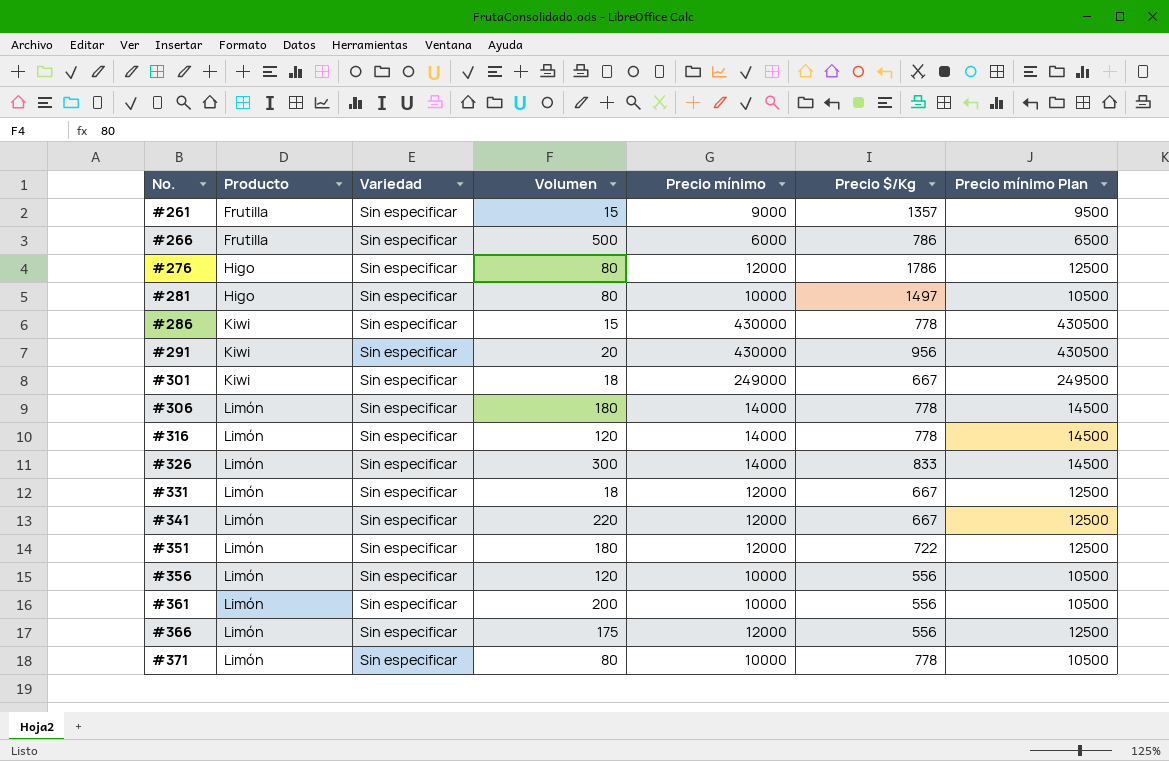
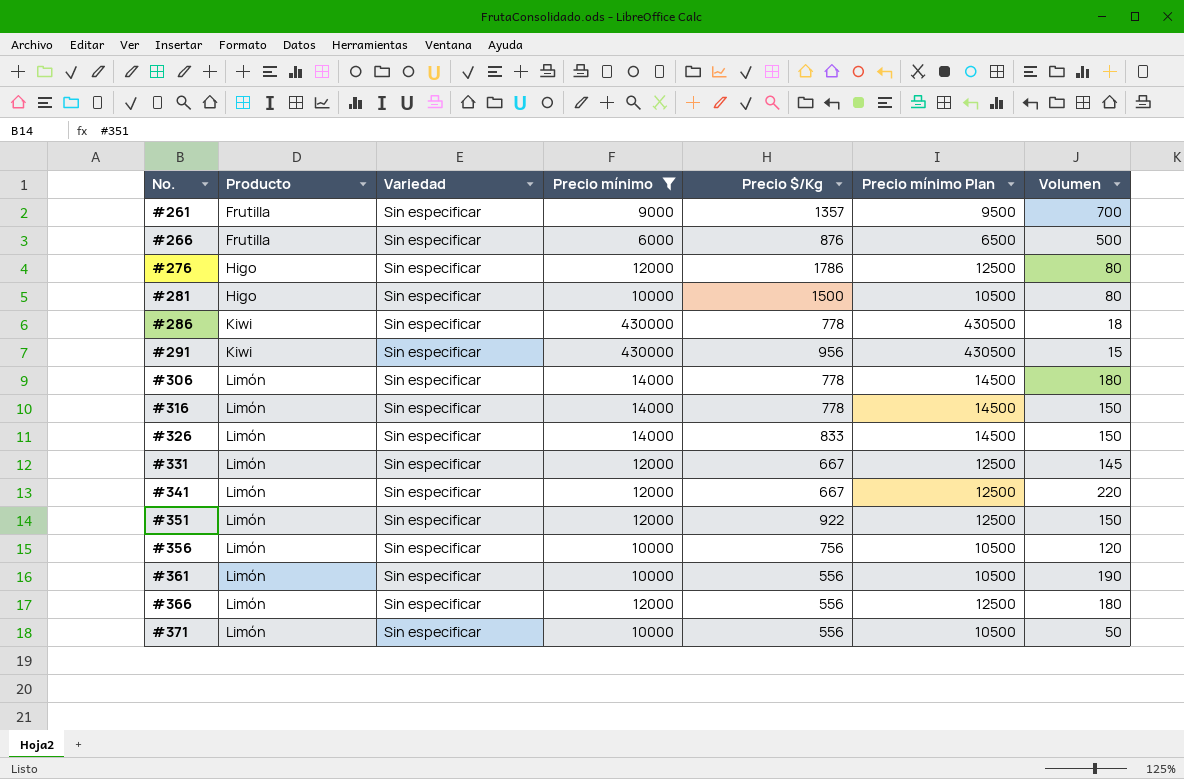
filter: none -> Precio mínimo != 249000
column Volumen | position: 4 -> 7
#261 | Volumen: 15 -> 700
#266 | Precio $/Kg: 786 -> 876
#281 | Precio $/Kg: 1497 -> 1500
#286 | Volumen: 15 -> 18
#291 | Volumen: 20 -> 15
#316 | Volumen: 120 -> 150
#326 | Volumen: 300 -> 150
#331 | Volumen: 18 -> 145
#351 | Precio $/Kg: 722 -> 922
#351 | Volumen: 180 -> 150
#356 | Precio $/Kg: 556 -> 756
#361 | Volumen: 200 -> 190
#366 | Volumen: 175 -> 180
#371 | Precio $/Kg: 778 -> 556
#371 | Volumen: 80 -> 50

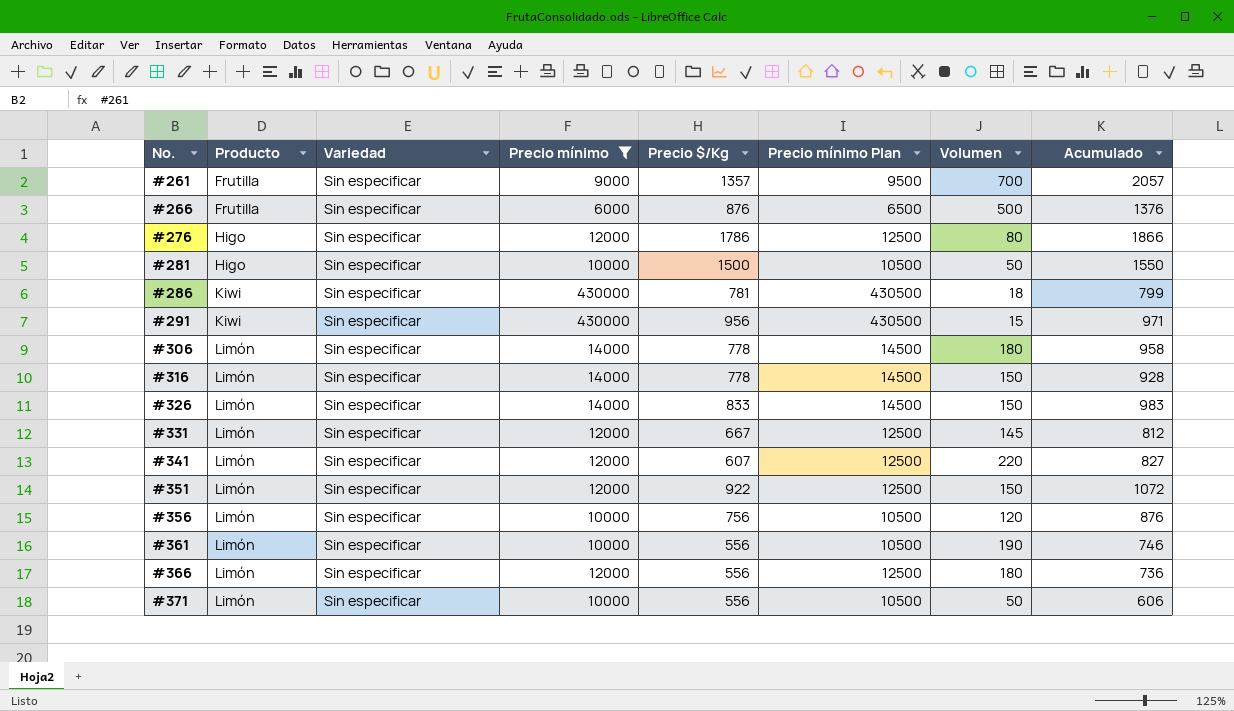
column Acumulado | formula: none -> [Precio $/Kg] + [Volumen]
#281 | Volumen: 80 -> 50
#286 | Precio $/Kg: 778 -> 781
#341 | Precio $/Kg: 667 -> 607

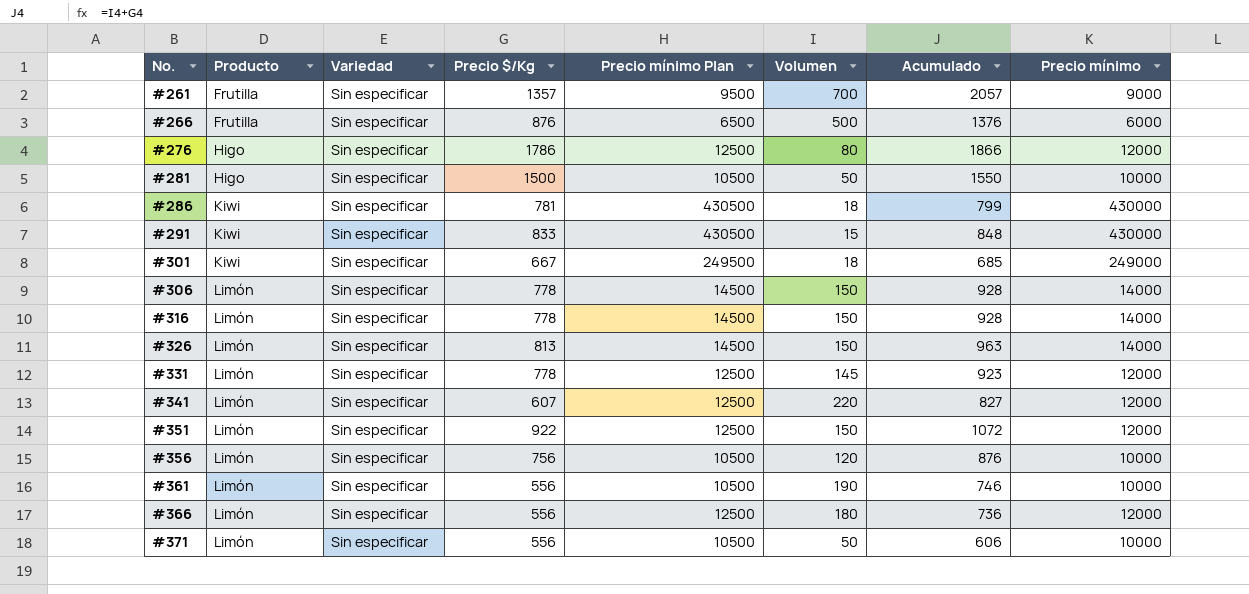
filter: Precio mínimo != 249000 -> none
column Precio mínimo | position: 4 -> 8
#291 | Precio $/Kg: 956 -> 833
#291 | Acumulado: 971 -> 848
#306 | Volumen: 180 -> 150
#306 | Acumulado: 958 -> 928
#326 | Precio $/Kg: 833 -> 813
#326 | Acumulado: 983 -> 963
#331 | Precio $/Kg: 667 -> 778
#331 | Acumulado: 812 -> 923

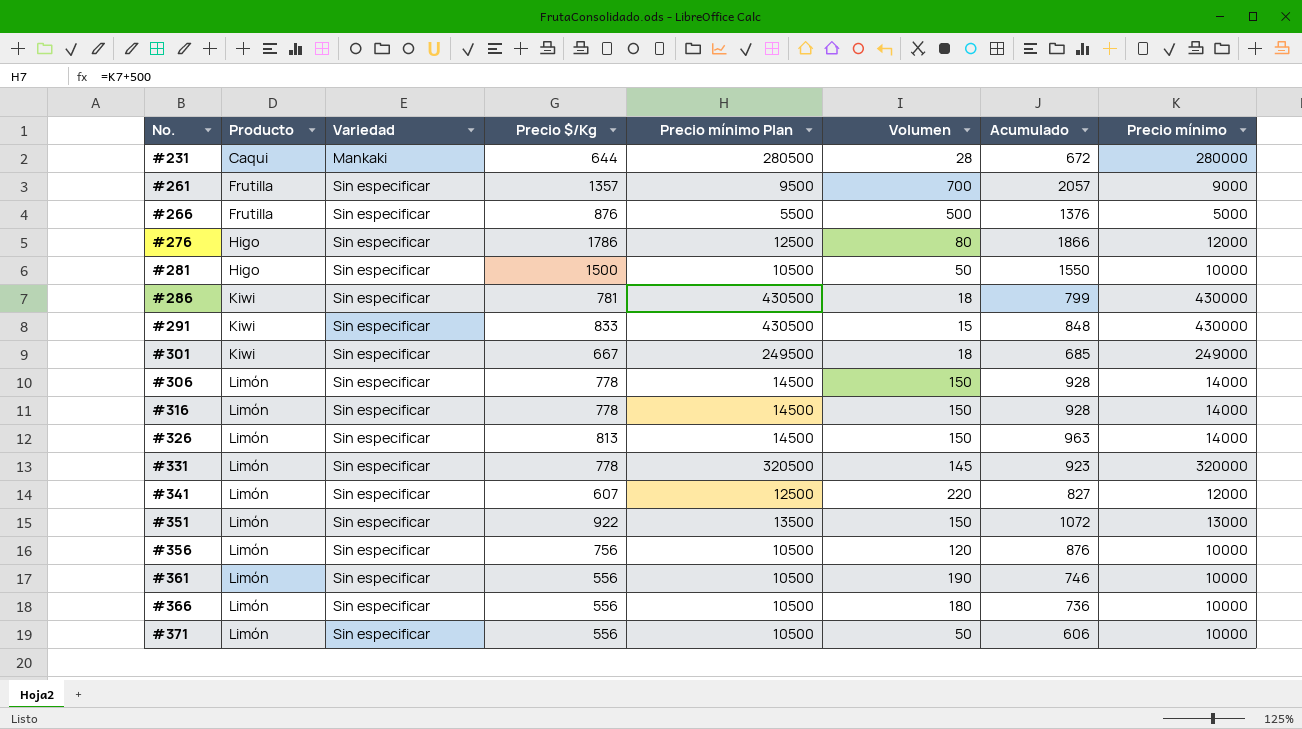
row #231: none -> Caqui | Mankaki | 644 | 280500 | 28 | 672 | 280000
#266 | Precio mínimo Plan: 6500 -> 5500
#266 | Precio mínimo: 6000 -> 5000
#331 | Precio mínimo Plan: 12500 -> 320500
#331 | Precio mínimo: 12000 -> 320000
#351 | Precio mínimo Plan: 12500 -> 13500
#351 | Precio mínimo: 12000 -> 13000
#366 | Precio mínimo Plan: 12500 -> 10500
#366 | Precio mínimo: 12000 -> 10000

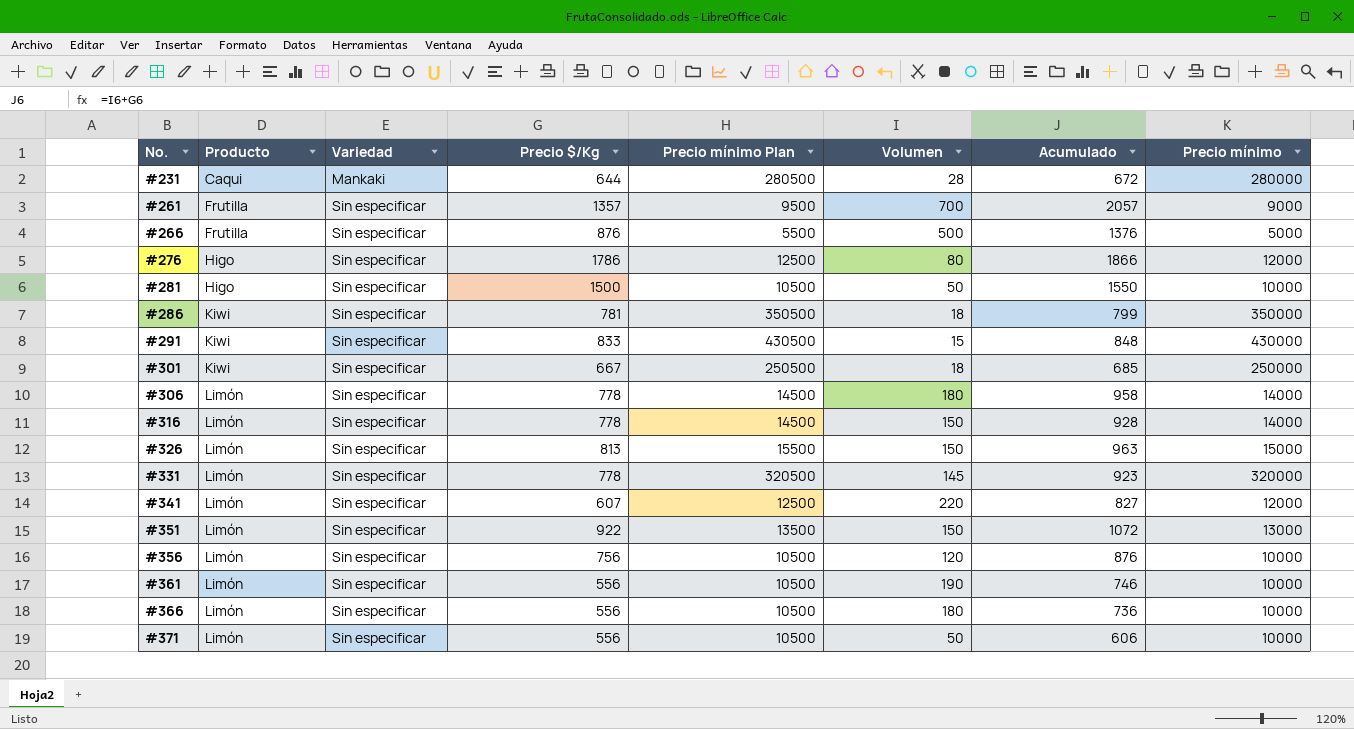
#286 | Precio mínimo Plan: 430500 -> 350500
#286 | Precio mínimo: 430000 -> 350000
#301 | Precio mínimo Plan: 249500 -> 250500
#301 | Precio mínimo: 249000 -> 250000
#306 | Volumen: 150 -> 180
#306 | Acumulado: 928 -> 958
#326 | Precio mínimo Plan: 14500 -> 15500
#326 | Precio mínimo: 14000 -> 15000

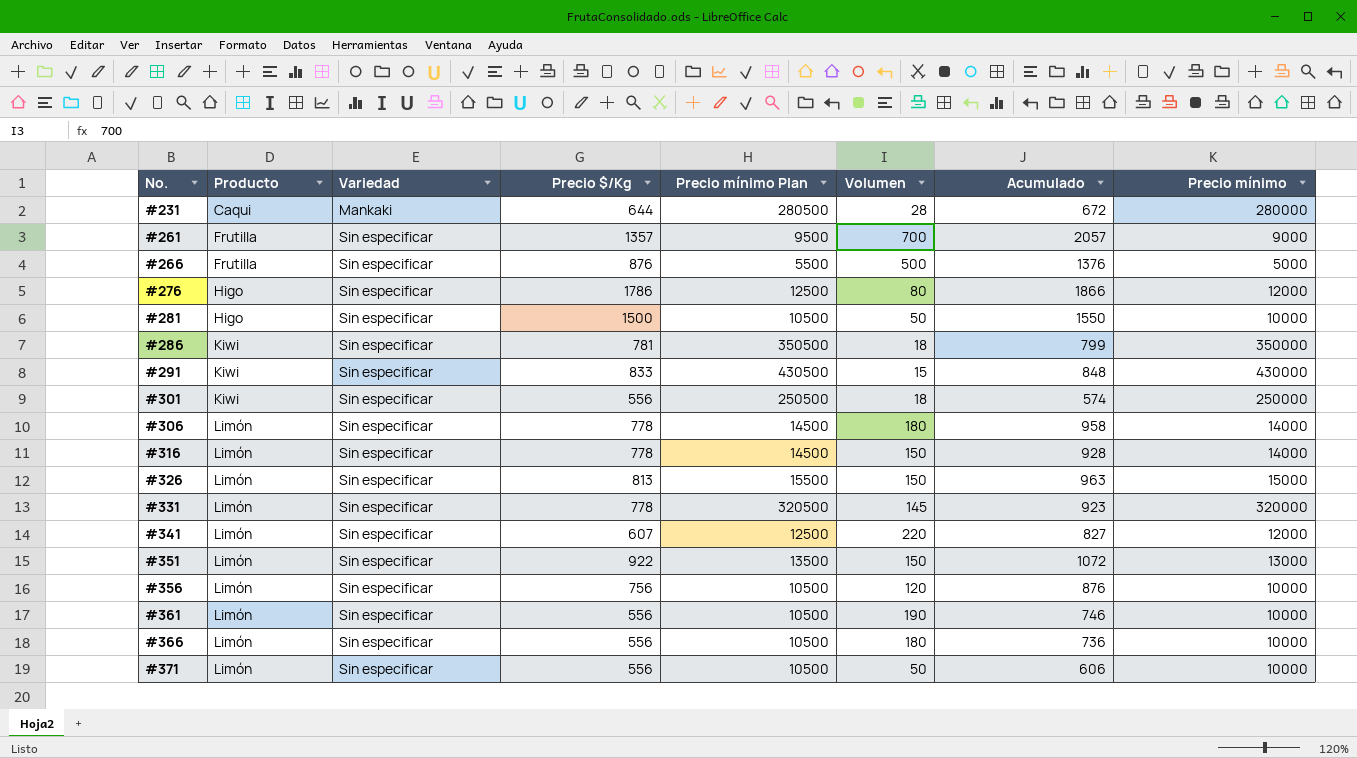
#301 | Precio $/Kg: 667 -> 556
#301 | Acumulado: 685 -> 574

